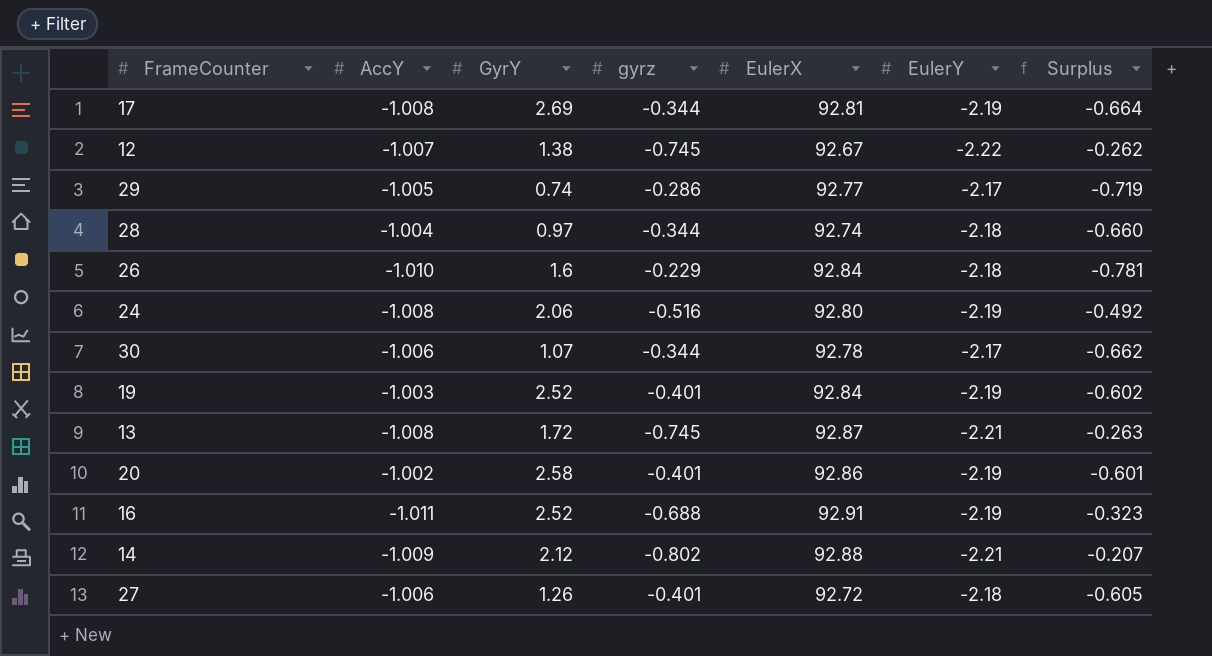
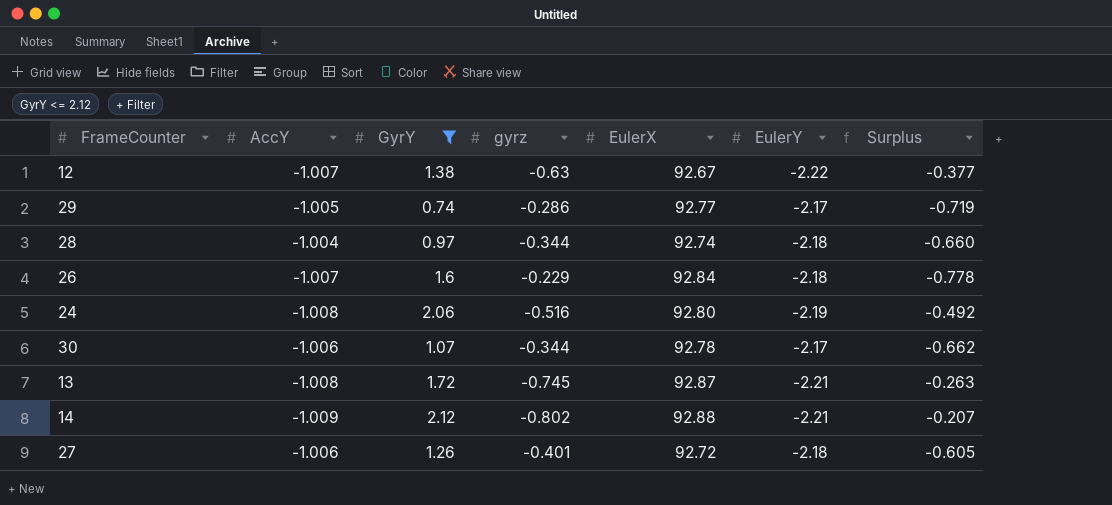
filter: none -> GyrY <= 2.12
12 | gyrz: -0.745 -> -0.63
12 | Surplus: -0.262 -> -0.377
26 | AccY: -1.010 -> -1.007
26 | Surplus: -0.781 -> -0.778

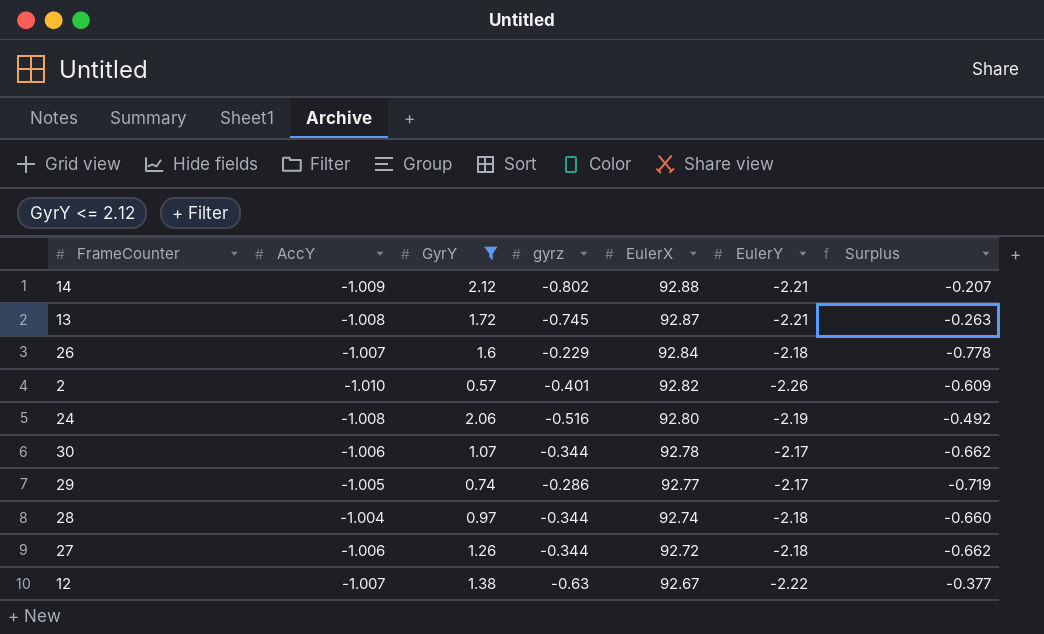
row order: none -> EulerX descending
row 2: none -> -1.010 | 0.57 | -0.401 | 92.82 | -2.26 | -0.609
27 | gyrz: -0.401 -> -0.344
27 | Surplus: -0.605 -> -0.662

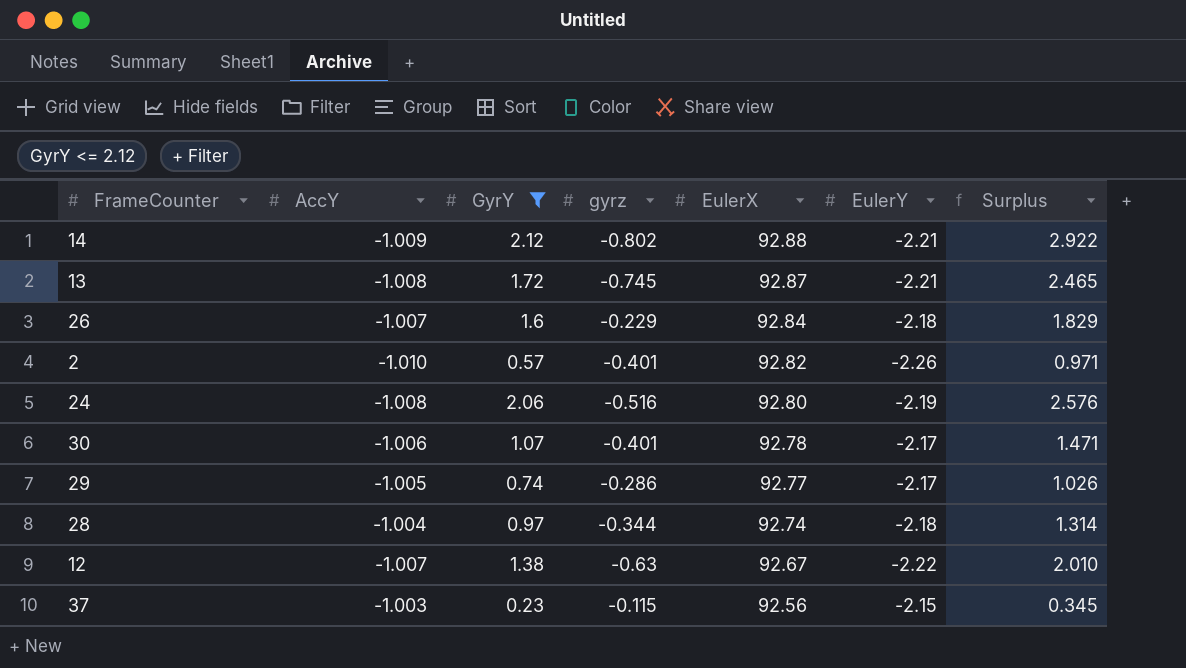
column Surplus | formula: [AccY] - [gyrz] -> [GyrY] - [gyrz]
row 27: -1.006 | 1.26 | -0.344 | 92.72 | -2.18 | -0.662 -> none
30 | gyrz: -0.344 -> -0.401
row 37: none -> -1.003 | 0.23 | -0.115 | 92.56 | -2.15 | 0.345

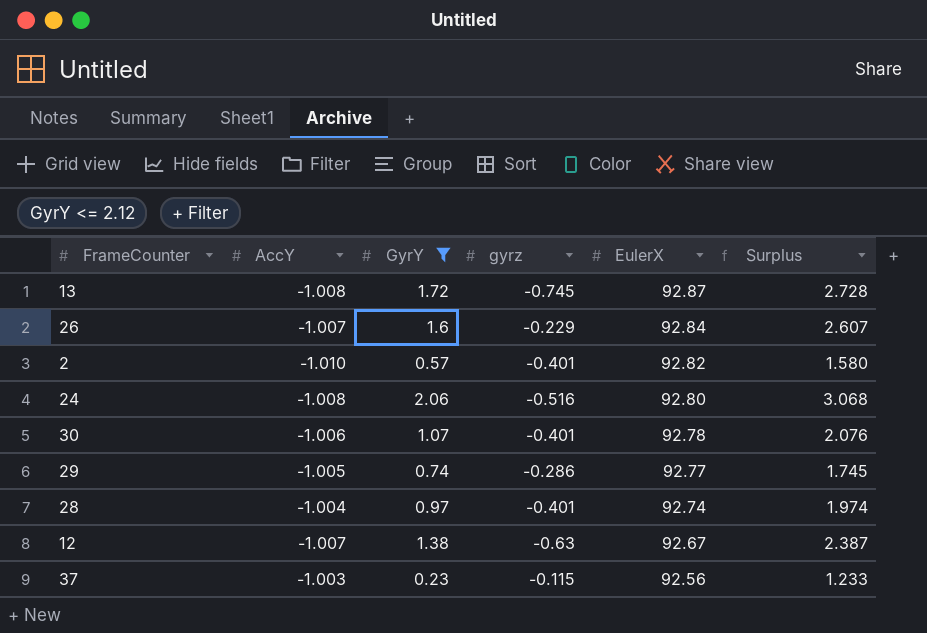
column EulerY | position: 6 -> none
column Surplus | formula: [GyrY] - [gyrz] -> [GyrY] - [AccY]
row 14: -1.009 | 2.12 | -0.802 | 92.88 | -2.21 | 2.922 -> none
28 | gyrz: -0.344 -> -0.401

